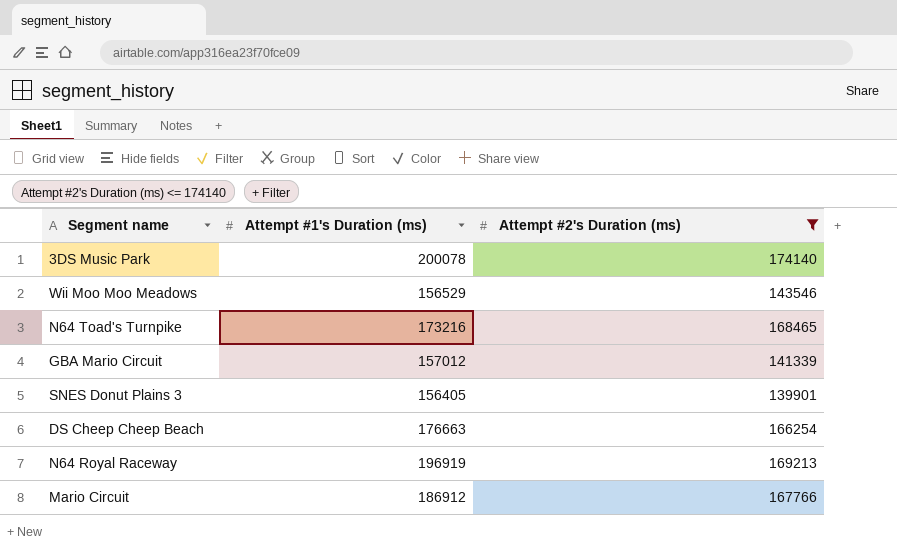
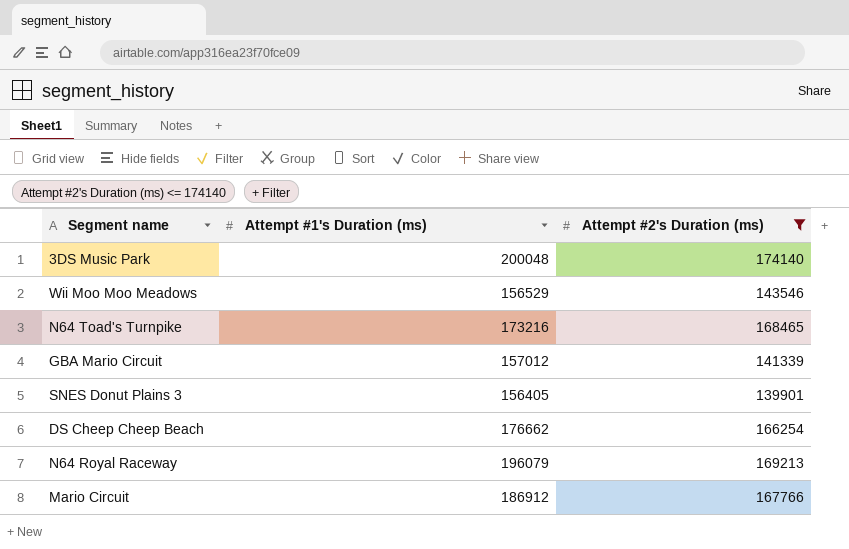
3DS Music Park | Attempt #1's Duration (ms): 200078 -> 200048
DS Cheep Cheep Beach | Attempt #1's Duration (ms): 176663 -> 176662
N64 Royal Raceway | Attempt #1's Duration (ms): 196919 -> 196079

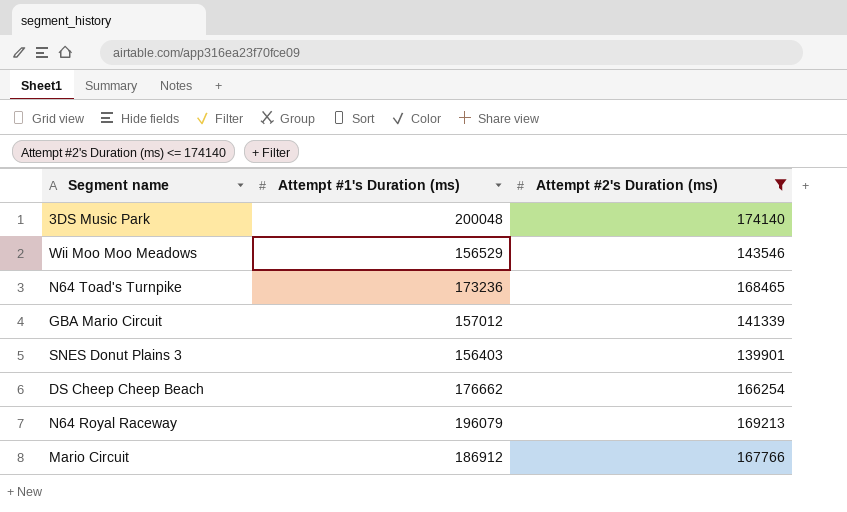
N64 Toad's Turnpike | Attempt #1's Duration (ms): 173216 -> 173236
SNES Donut Plains 3 | Attempt #1's Duration (ms): 156405 -> 156403

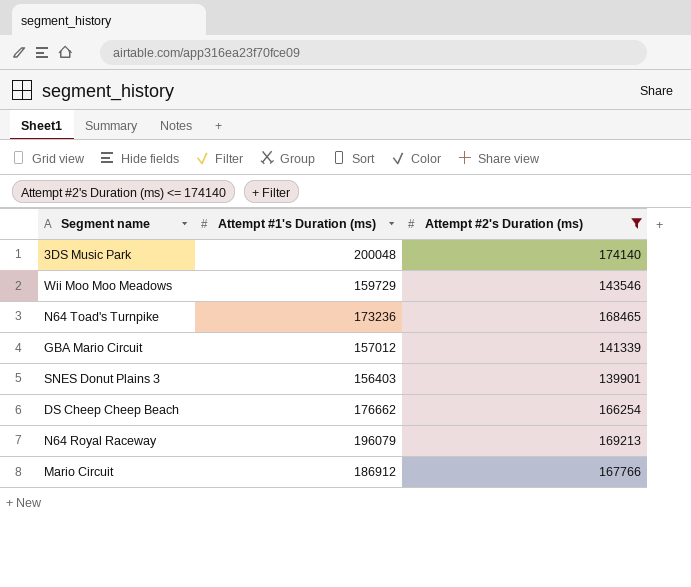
Wii Moo Moo Meadows | Attempt #1's Duration (ms): 156529 -> 159729

